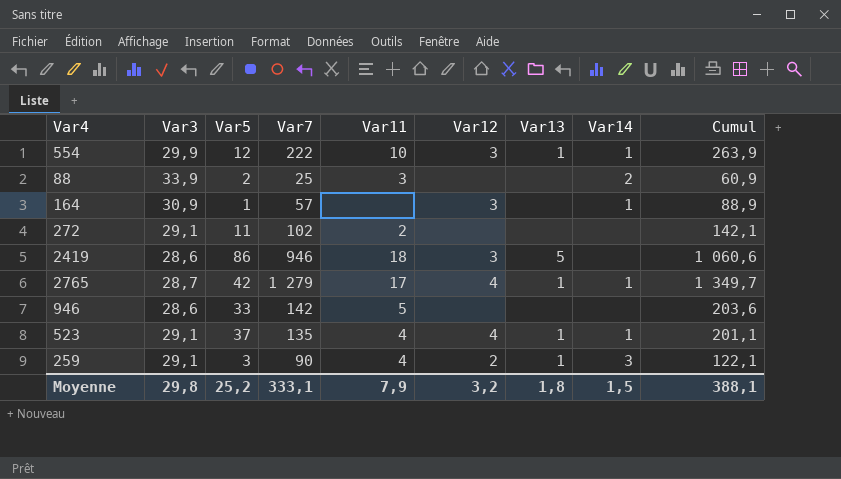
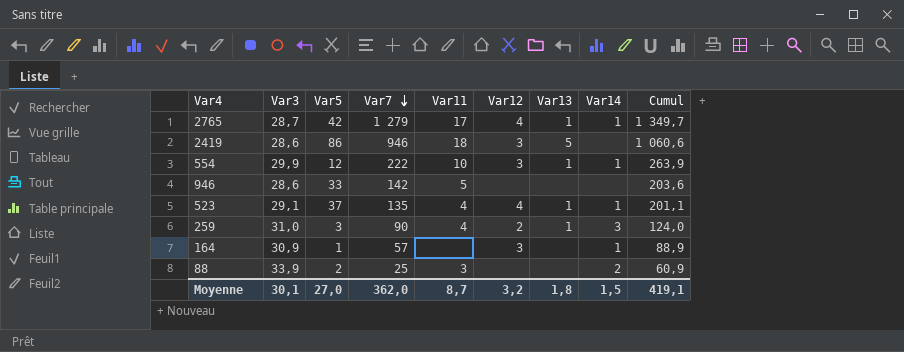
row order: none -> Var7 descending
row 272: 29,1 | 11 | 102 | 2 | none | none | none | 142,1 -> none
259 | Var3: 29,1 -> 31,0
259 | Cumul: 122,1 -> 124,0
Moyenne | Var3: 29,8 -> 30,1
Moyenne | Var5: 25,2 -> 27,0
Moyenne | Var7: 333,1 -> 362,0
Moyenne | Var11: 7,9 -> 8,7
Moyenne | Cumul: 388,1 -> 419,1

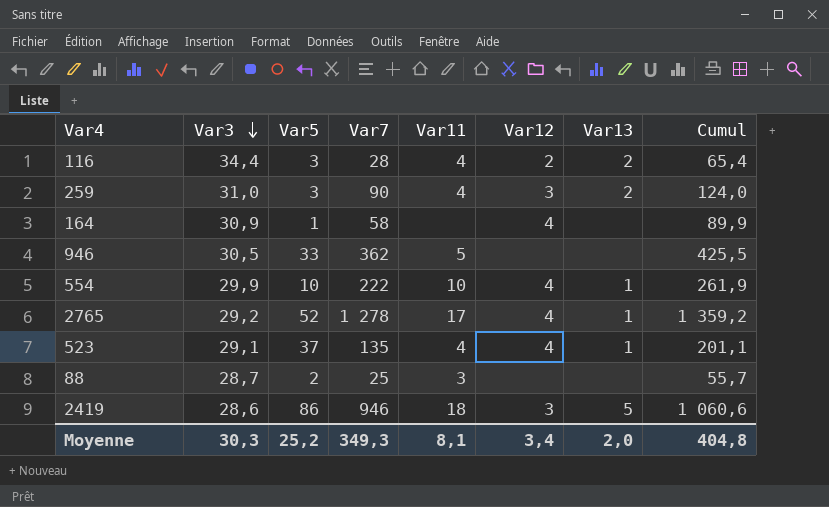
row order: Var7 descending -> Var3 descending
column Var14 | position: 8 -> none
row 116: none -> 34,4 | 3 | 28 | 4 | 2 | 2 | 65,4
259 | Var12: 2 -> 3
259 | Var13: 1 -> 2
164 | Var7: 57 -> 58
164 | Var12: 3 -> 4
164 | Cumul: 88,9 -> 89,9
946 | Var3: 28,6 -> 30,5
946 | Var7: 142 -> 362
946 | Cumul: 203,6 -> 425,5
554 | Var5: 12 -> 10
554 | Var12: 3 -> 4
554 | Cumul: 263,9 -> 261,9
2765 | Var3: 28,7 -> 29,2
2765 | Var5: 42 -> 52
2765 | Var7: 1 279 -> 1 278
2765 | Cumul: 1 349,7 -> 1 359,2
88 | Var3: 33,9 -> 28,7
88 | Cumul: 60,9 -> 55,7
Moyenne | Var3: 30,1 -> 30,3
Moyenne | Var5: 27,0 -> 25,2
Moyenne | Var7: 362,0 -> 349,3
Moyenne | Var11: 8,7 -> 8,1
Moyenne | Var12: 3,2 -> 3,4
Moyenne | Var13: 1,8 -> 2,0
Moyenne | Cumul: 419,1 -> 404,8

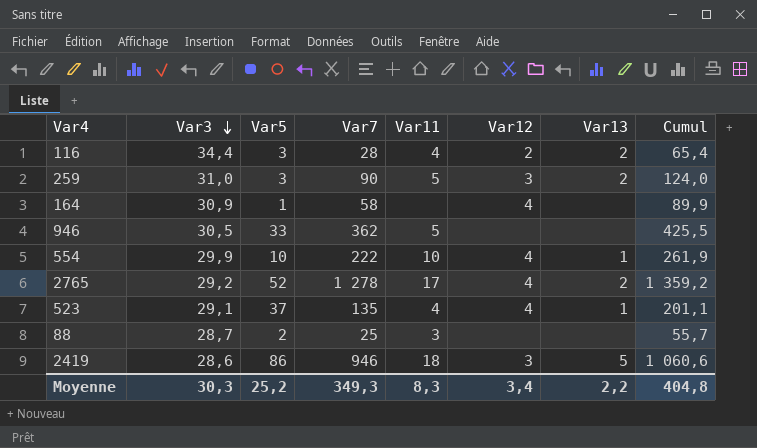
259 | Var11: 4 -> 5
2765 | Var13: 1 -> 2
Moyenne | Var11: 8,1 -> 8,3
Moyenne | Var13: 2,0 -> 2,2

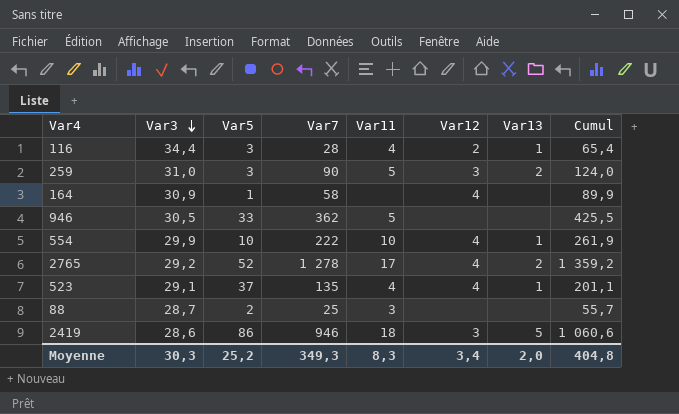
116 | Var13: 2 -> 1
Moyenne | Var13: 2,2 -> 2,0

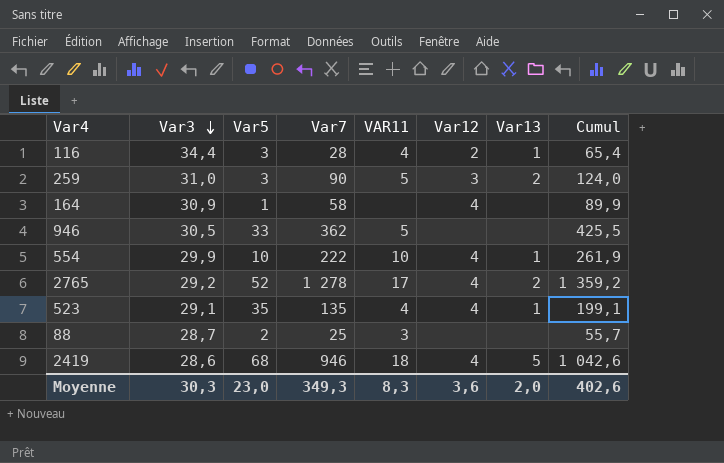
column name: Var11 -> VAR11
523 | Var5: 37 -> 35
523 | Cumul: 201,1 -> 199,1
2419 | Var5: 86 -> 68
2419 | Var12: 3 -> 4
2419 | Cumul: 1 060,6 -> 1 042,6
Moyenne | Var5: 25,2 -> 23,0
Moyenne | Var12: 3,4 -> 3,6
Moyenne | Cumul: 404,8 -> 402,6

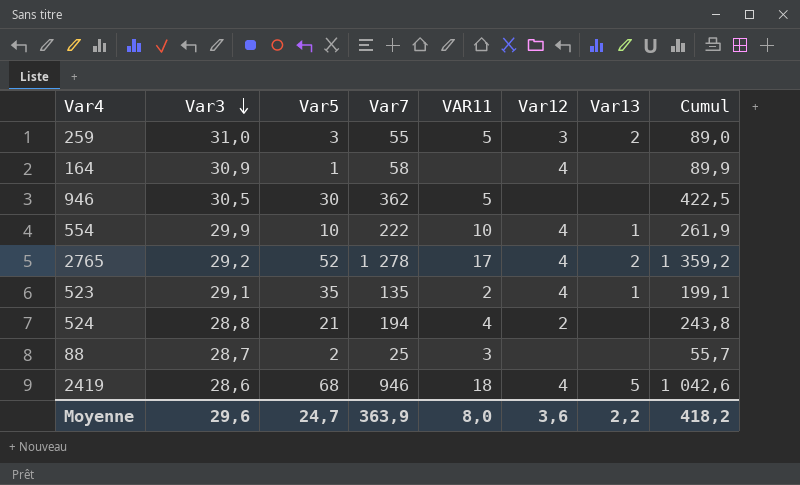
row 116: 34,4 | 3 | 28 | 4 | 2 | 1 | 65,4 -> none
259 | Var7: 90 -> 55
259 | Cumul: 124,0 -> 89,0
946 | Var5: 33 -> 30
946 | Cumul: 425,5 -> 422,5
523 | VAR11: 4 -> 2
row 524: none -> 28,8 | 21 | 194 | 4 | 2 | none | 243,8
Moyenne | Var3: 30,3 -> 29,6
Moyenne | Var5: 23,0 -> 24,7
Moyenne | Var7: 349,3 -> 363,9
Moyenne | VAR11: 8,3 -> 8,0
Moyenne | Var13: 2,0 -> 2,2
Moyenne | Cumul: 402,6 -> 418,2

